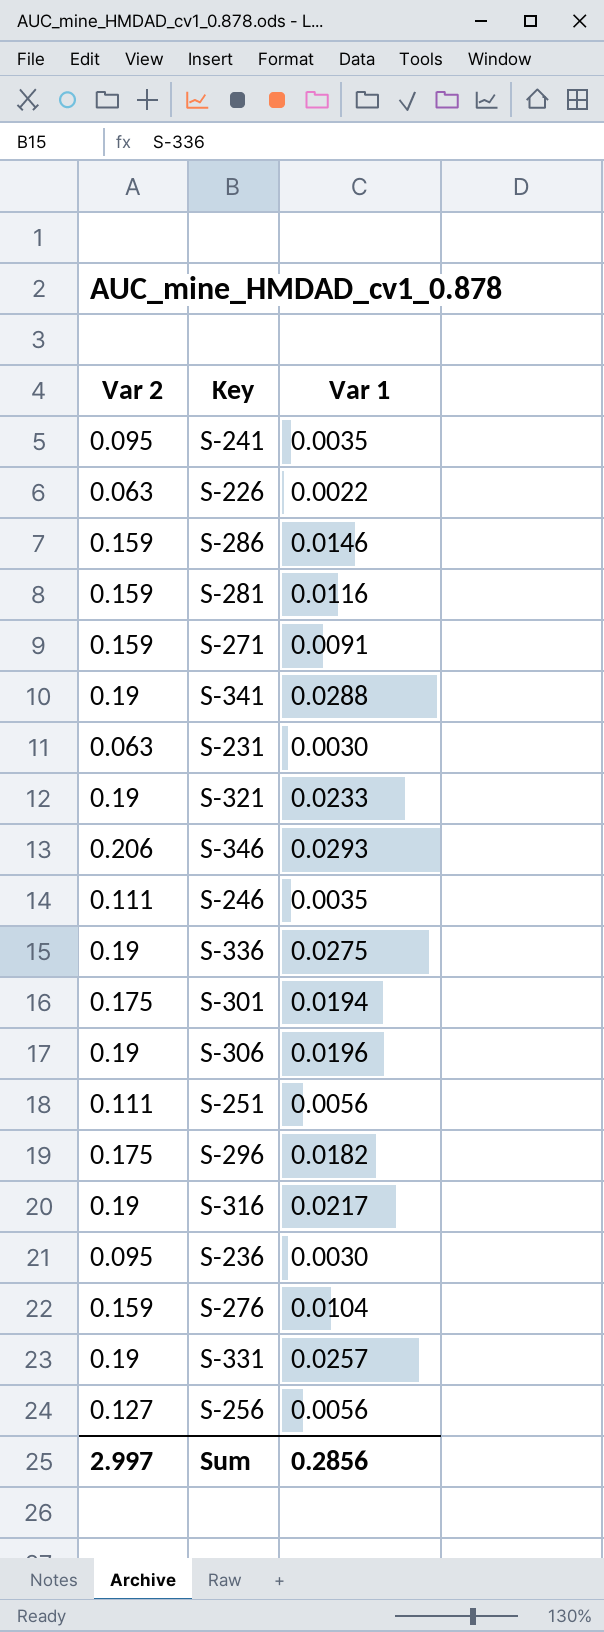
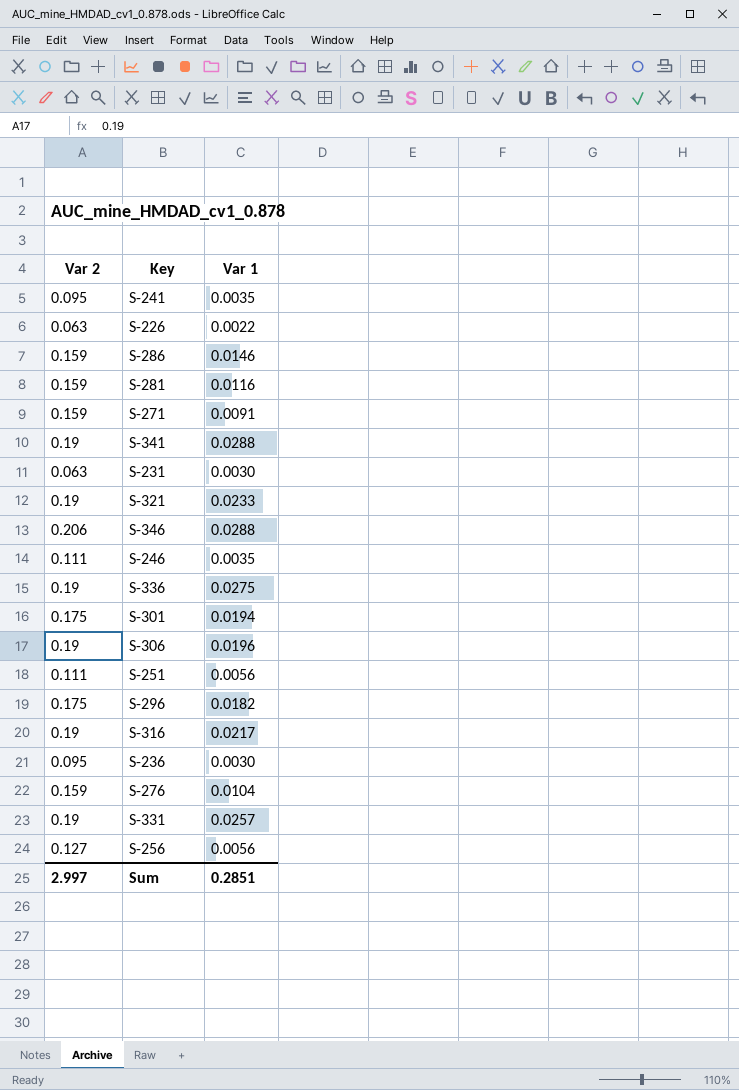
S-346 | Var 1: 0.0293 -> 0.0288
Sum | Var 1: 0.2856 -> 0.2851

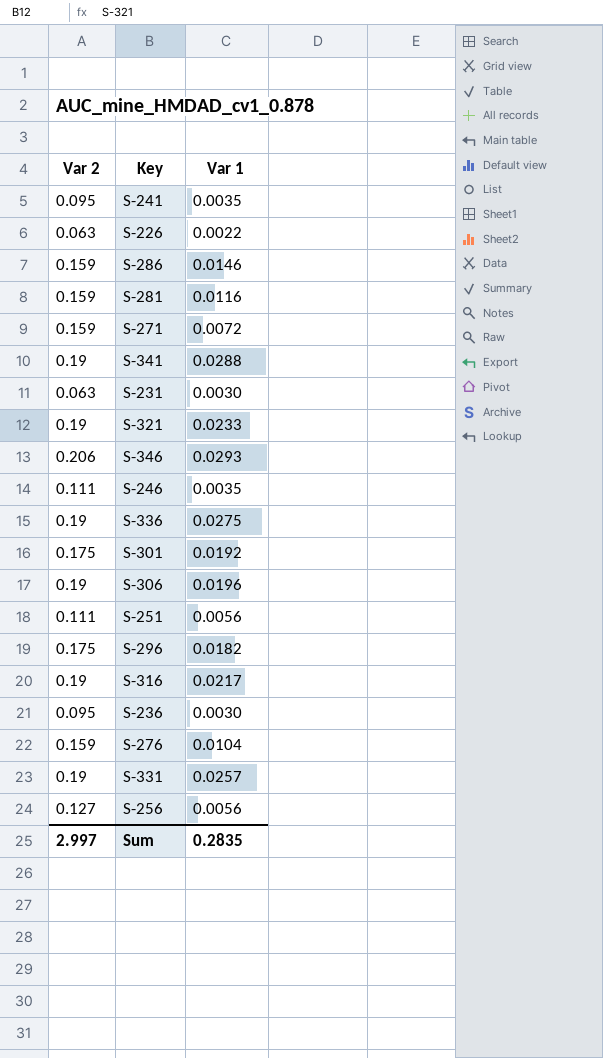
S-271 | Var 1: 0.0091 -> 0.0072
S-346 | Var 1: 0.0288 -> 0.0293
S-301 | Var 1: 0.0194 -> 0.0192
Sum | Var 1: 0.2851 -> 0.2835

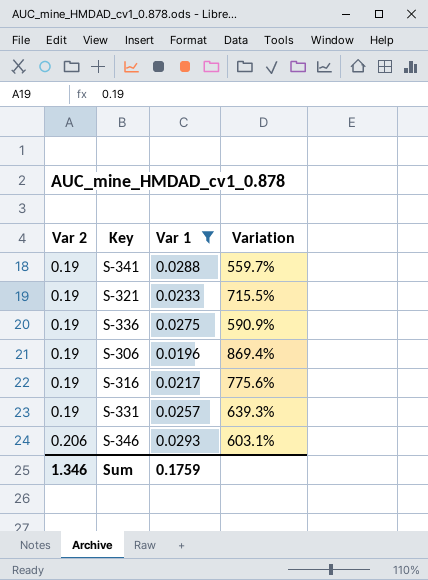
filter: none -> Var 1 >= 0.0196
row order: none -> Var 2 ascending
column Variation | formula: none -> ([Var 2] - [Var 1]) / [Var 1]
Sum | Var 2: 2.997 -> 1.346
Sum | Var 1: 0.2835 -> 0.1759

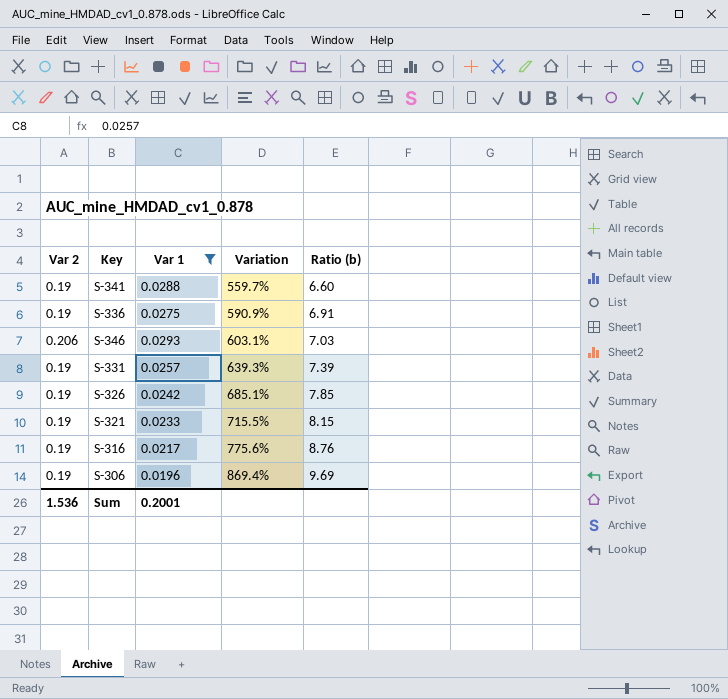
row order: Var 2 ascending -> Variation ascending
column Ratio (b) | formula: none -> [Var 2] / [Var 1]
row S-326: none -> 0.19 | 0.0242 | 685.1% | 7.85
Sum | Var 2: 1.346 -> 1.536
Sum | Var 1: 0.1759 -> 0.2001

